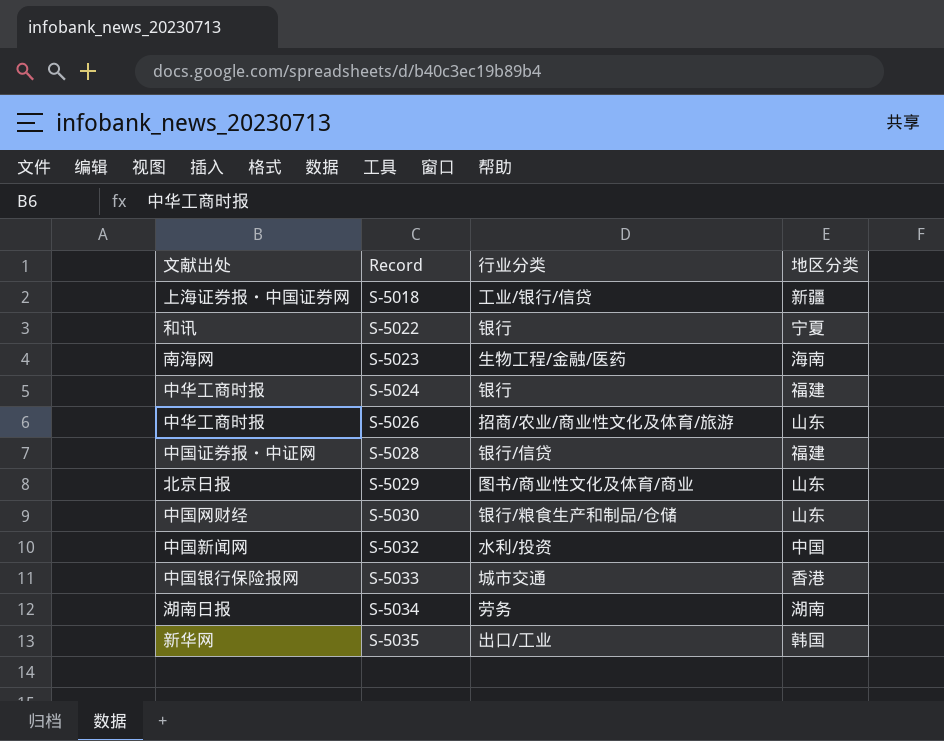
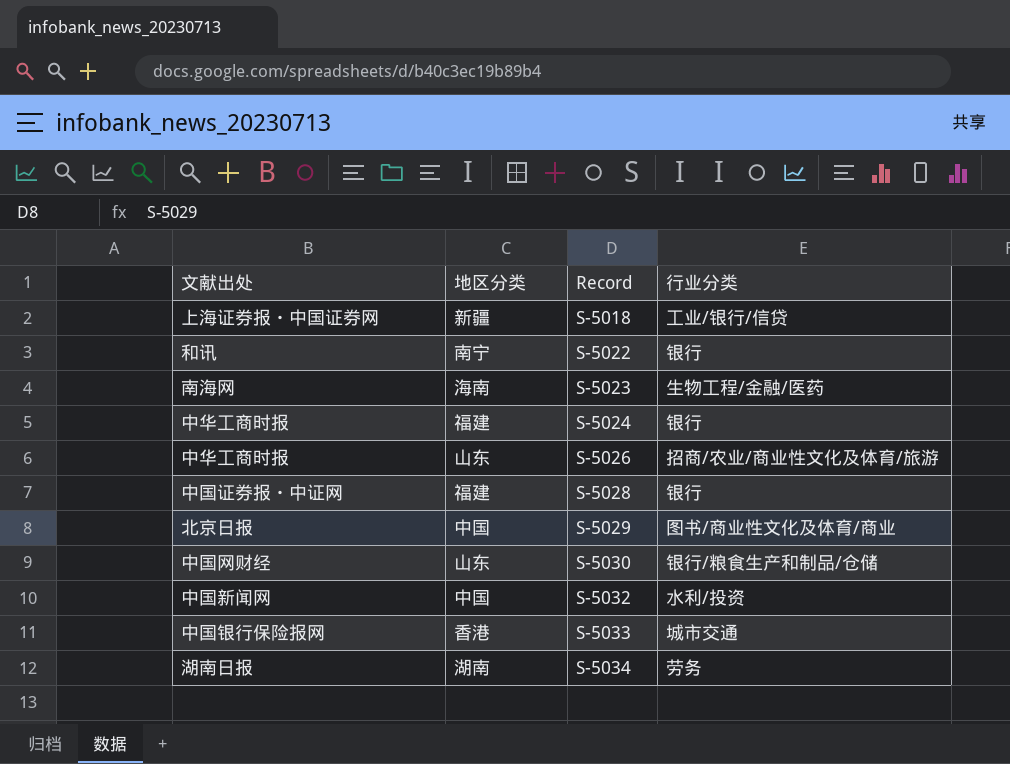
column 地区分类 | position: 4 -> 2
row S-5035: 新华网 | 出口/工业 | 韩国 -> none
S-5022 | 地区分类: 宁夏 -> 南宁
S-5028 | 行业分类: 银行/信贷 -> 银行
S-5029 | 地区分类: 山东 -> 中国

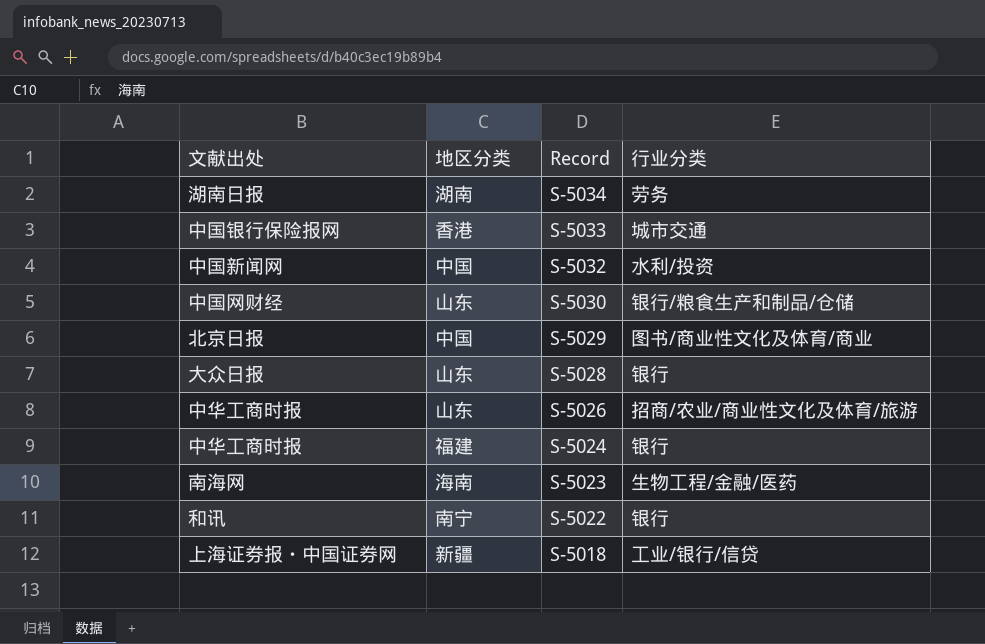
row order: Record ascending -> Record descending
S-5028 | 文献出处: 中国证券报・中证网 -> 大众日报
S-5028 | 地区分类: 福建 -> 山东

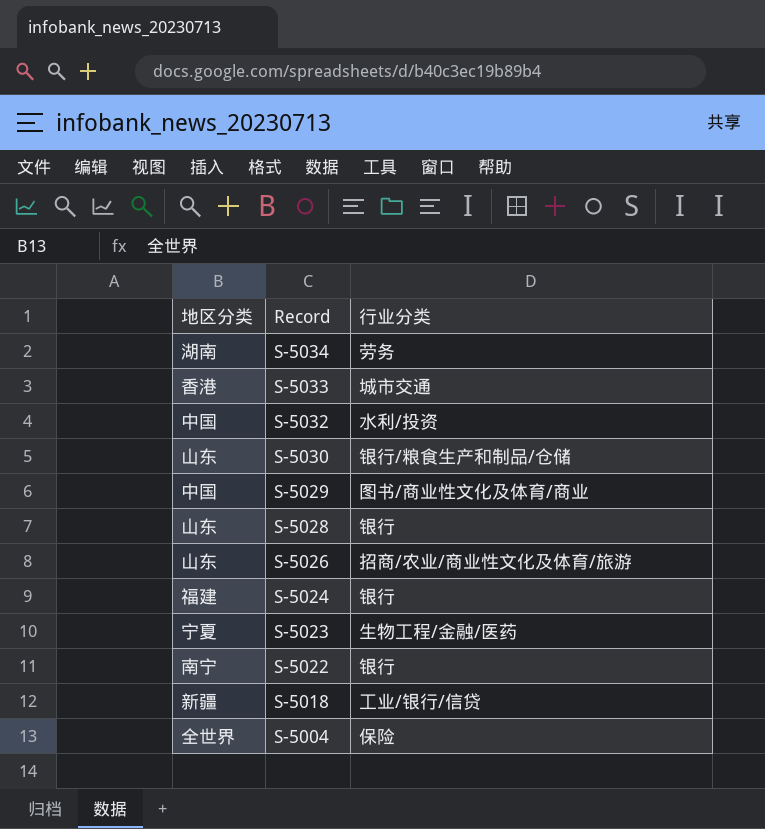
column 文献出处 | position: 1 -> none
S-5023 | 地区分类: 海南 -> 宁夏
row S-5004: none -> 全世界 | 保险

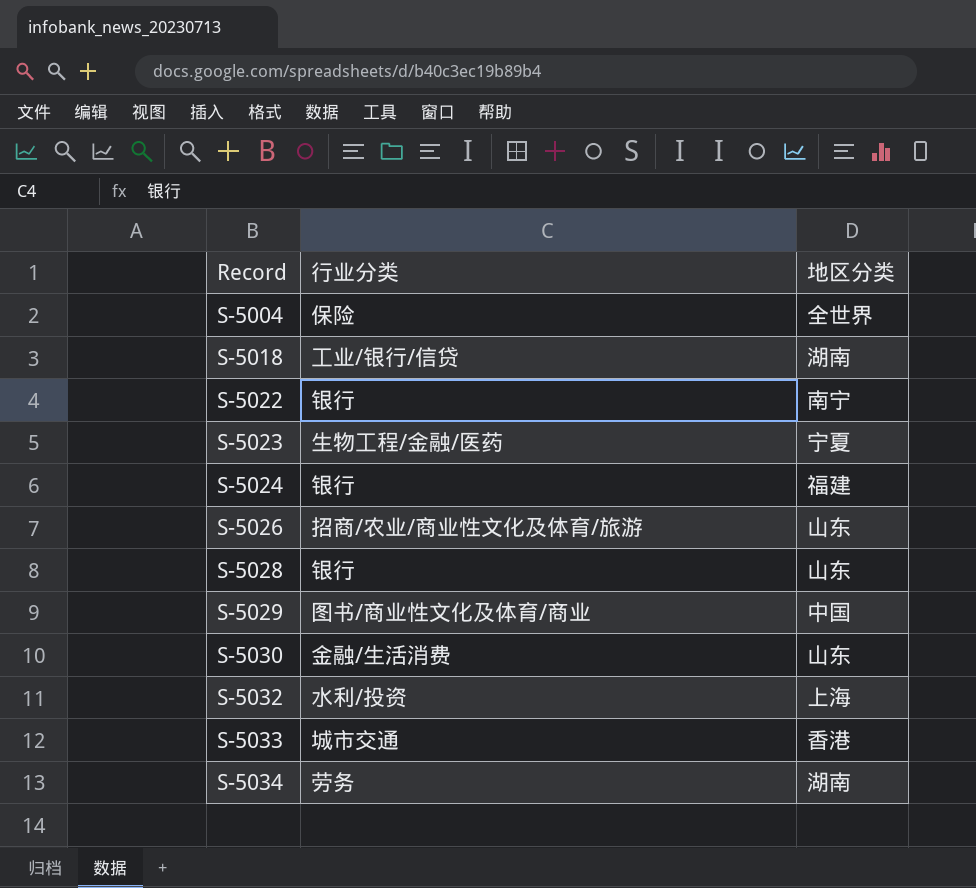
row order: Record descending -> Record ascending
column 地区分类 | position: 1 -> 3
S-5018 | 地区分类: 新疆 -> 湖南
S-5030 | 行业分类: 银行/粮食生产和制品/仓储 -> 金融/生活消费
S-5032 | 地区分类: 中国 -> 上海

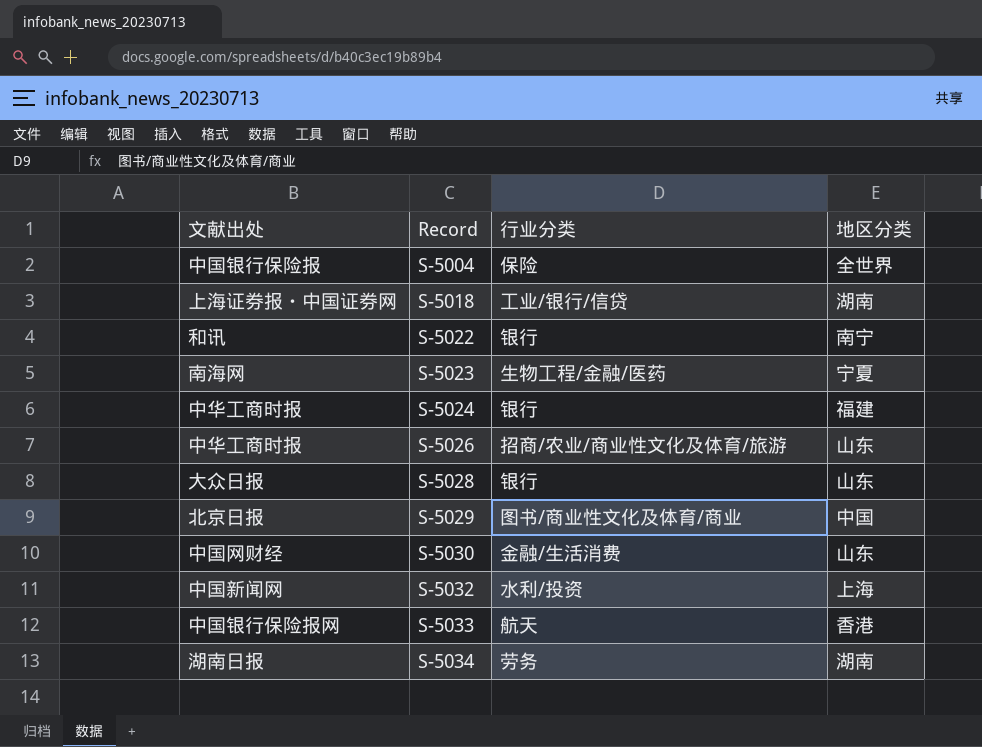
column 文献出处 | position: none -> 1
S-5033 | 行业分类: 城市交通 -> 航天

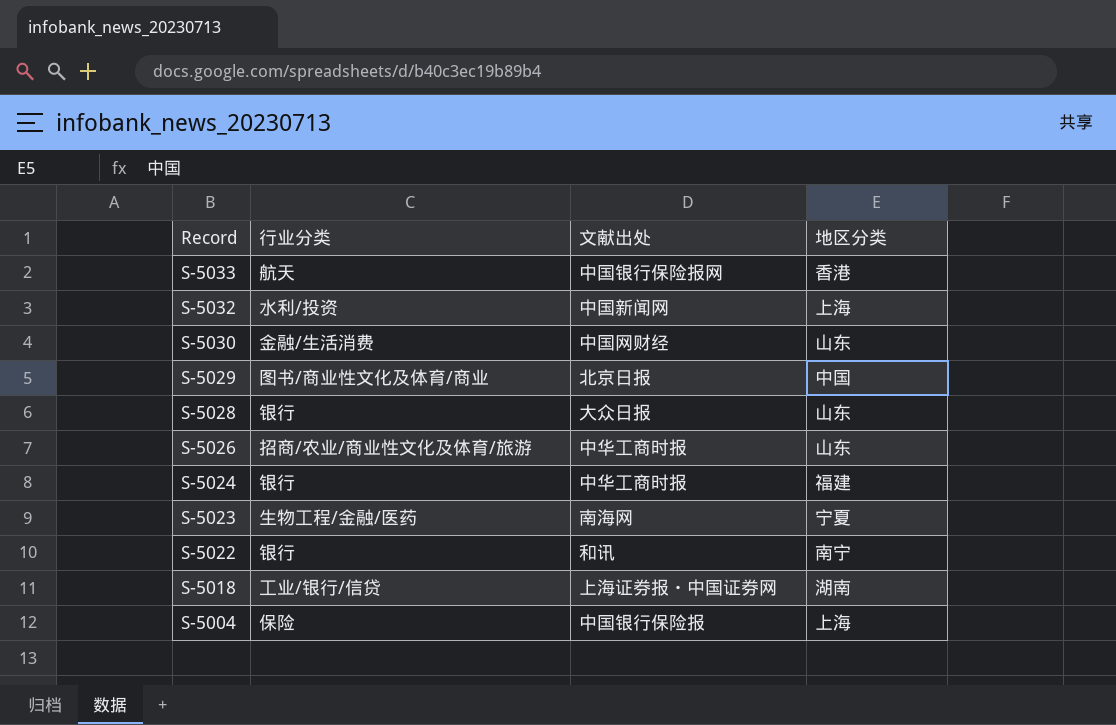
row order: Record ascending -> Record descending
column 文献出处 | position: 1 -> 3
row S-5034: 湖南日报 | 劳务 | 湖南 -> none
S-5004 | 地区分类: 全世界 -> 上海

